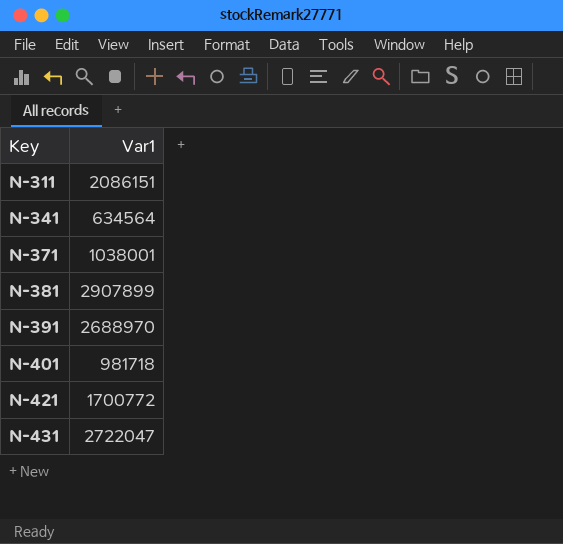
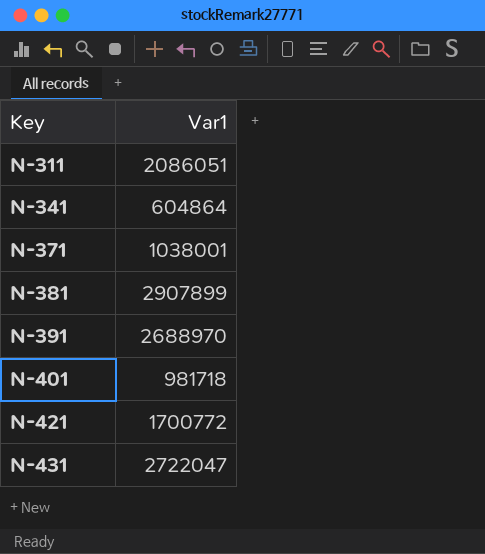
N-311 | Var1: 2086151 -> 2086051
N-341 | Var1: 634564 -> 604864

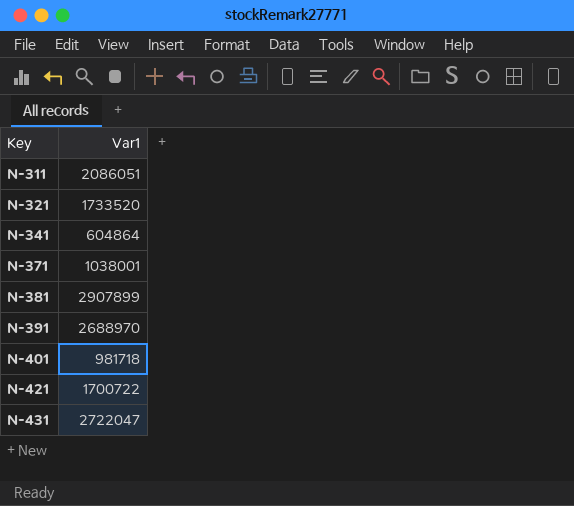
row N-321: none -> 1733520
N-421 | Var1: 1700772 -> 1700722

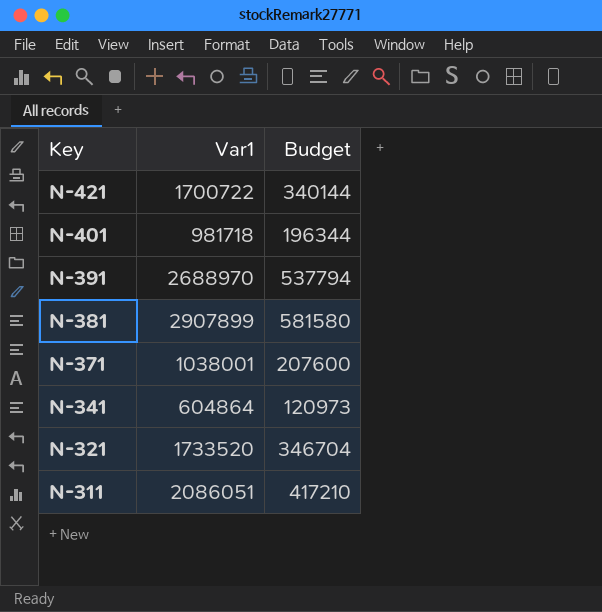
row order: Key ascending -> Key descending
column Budget | formula: none -> [Var1] * 0.2
row N-431: 2722047 -> none

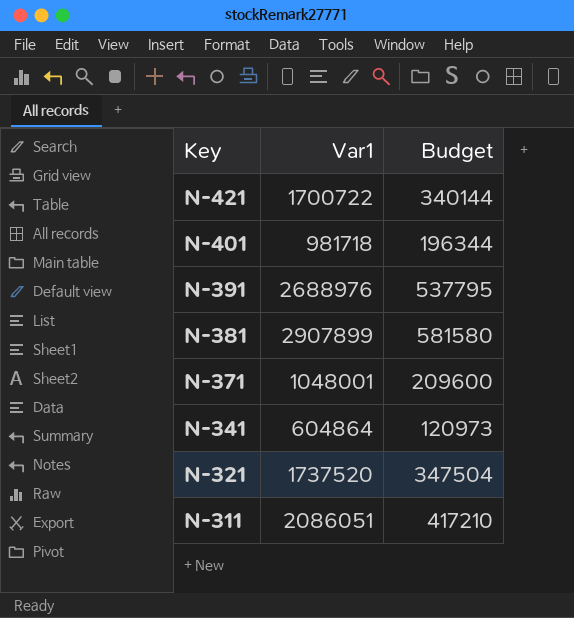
N-391 | Var1: 2688970 -> 2688976
N-391 | Budget: 537794 -> 537795
N-371 | Var1: 1038001 -> 1048001
N-371 | Budget: 207600 -> 209600
N-321 | Var1: 1733520 -> 1737520
N-321 | Budget: 346704 -> 347504

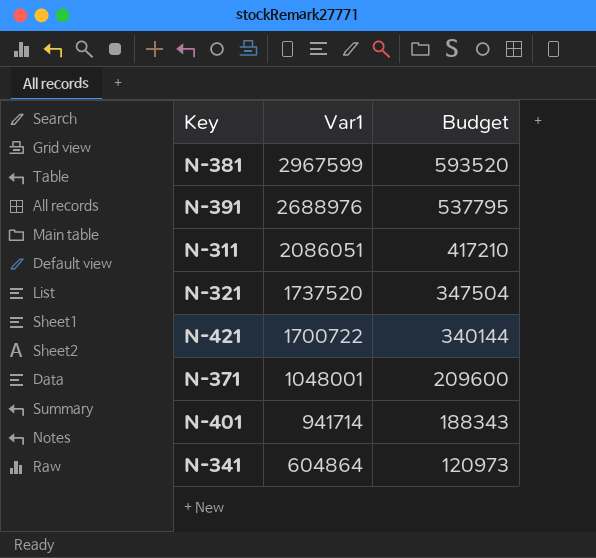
row order: Key descending -> Var1 descending
N-381 | Var1: 2907899 -> 2967599
N-381 | Budget: 581580 -> 593520
N-401 | Var1: 981718 -> 941714
N-401 | Budget: 196344 -> 188343

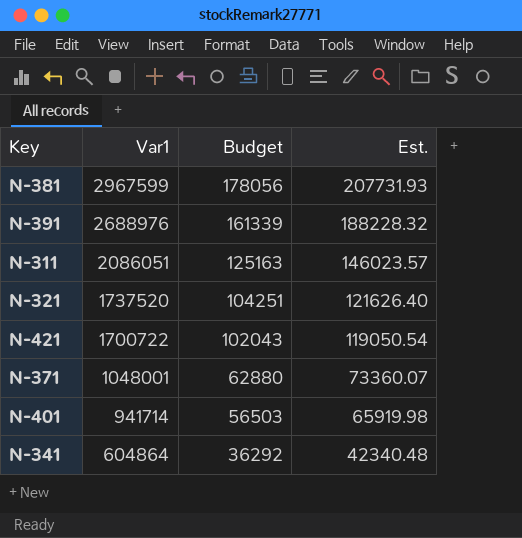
column Budget | formula: [Var1] * 0.2 -> [Var1] * 0.06
column Est. | formula: none -> [Var1] * 0.07

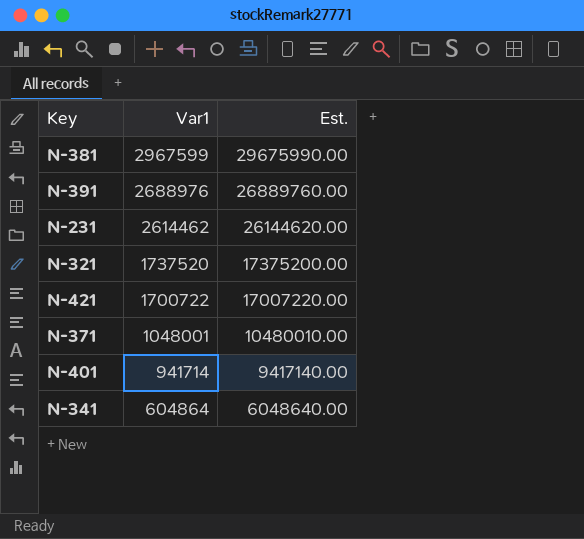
column Budget | formula: [Var1] * 0.06 -> none
column Est. | formula: [Var1] * 0.07 -> [Var1] * 10
row N-311: 2086051 | 125163 | 146023.57 -> none
row N-231: none -> 2614462 | 26144620.00

